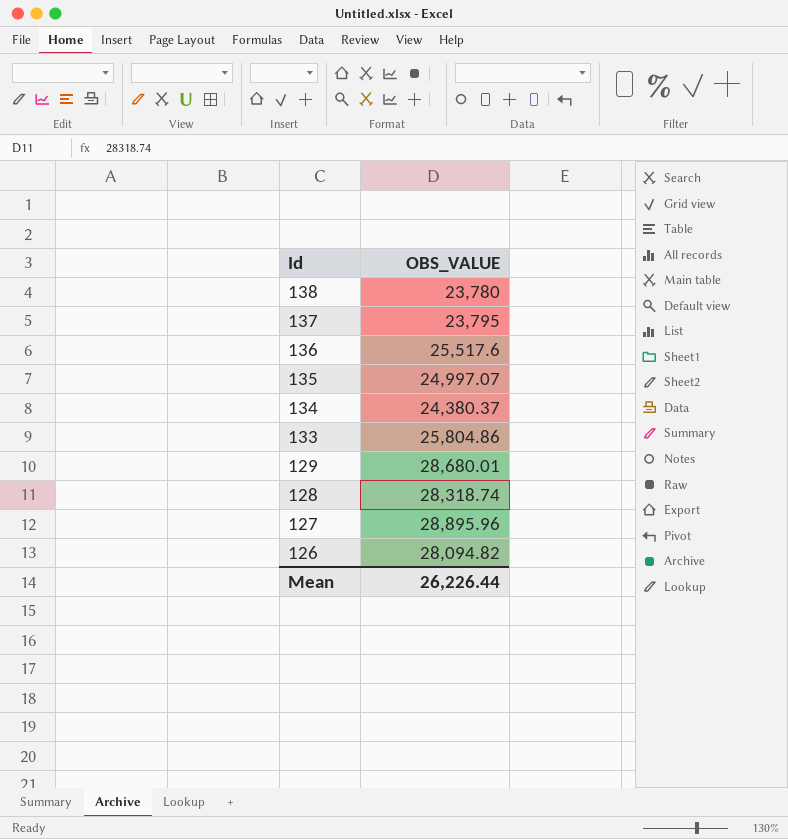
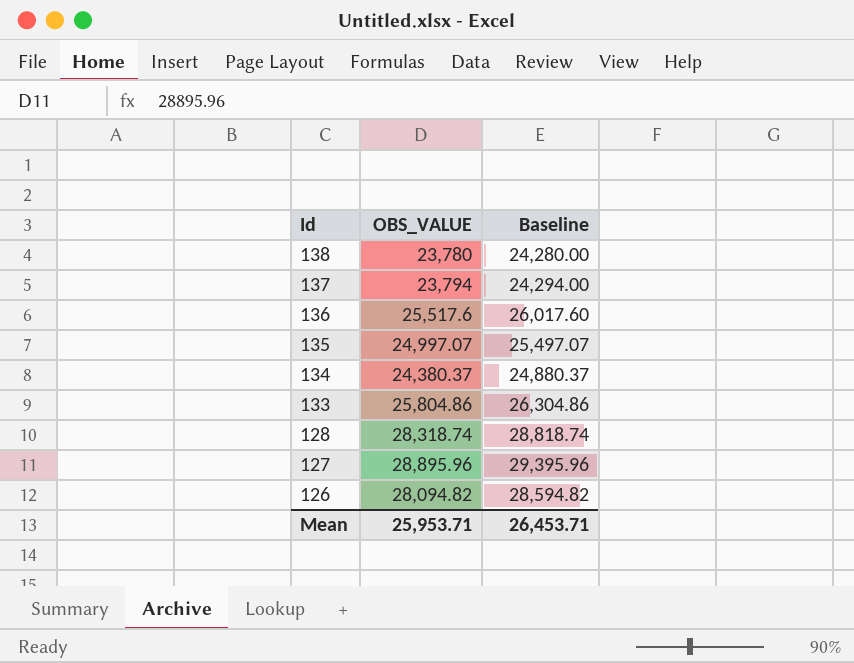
column Baseline | formula: none -> [OBS_VALUE] + 500
row 129: 28,680.01 -> none
137 | OBS_VALUE: 23,795 -> 23,794
Mean | OBS_VALUE: 26,226.44 -> 25,953.71

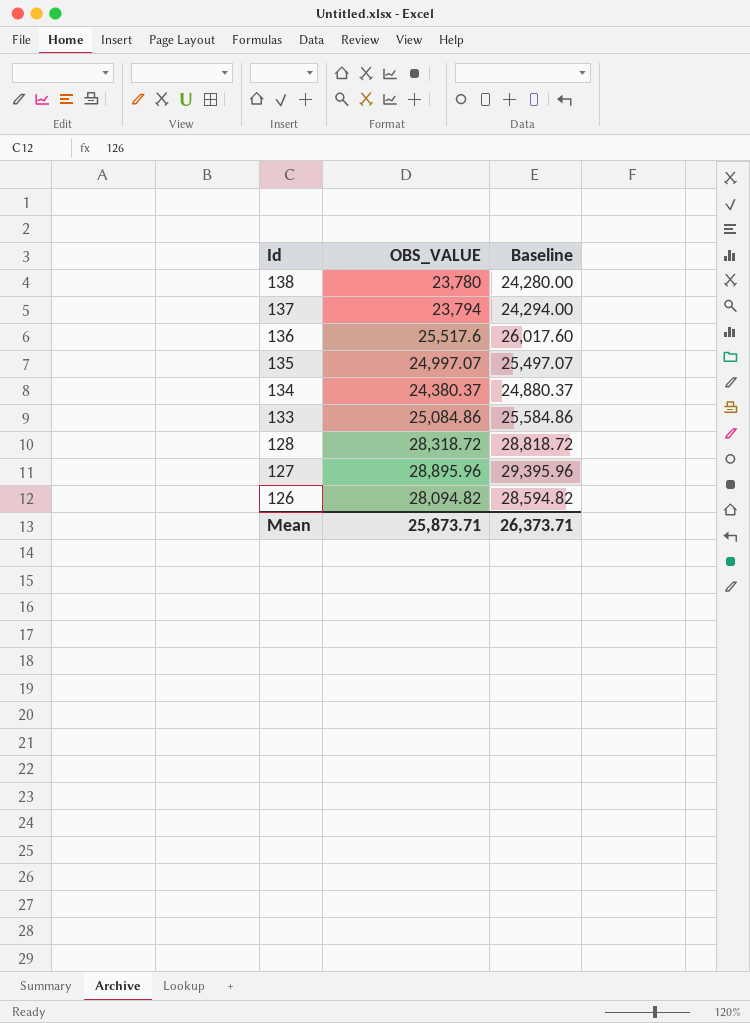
133 | OBS_VALUE: 25,804.86 -> 25,084.86
133 | Baseline: 26,304.86 -> 25,584.86
128 | OBS_VALUE: 28,318.74 -> 28,318.72
128 | Baseline: 28,818.74 -> 28,818.72
Mean | OBS_VALUE: 25,953.71 -> 25,873.71
Mean | Baseline: 26,453.71 -> 26,373.71

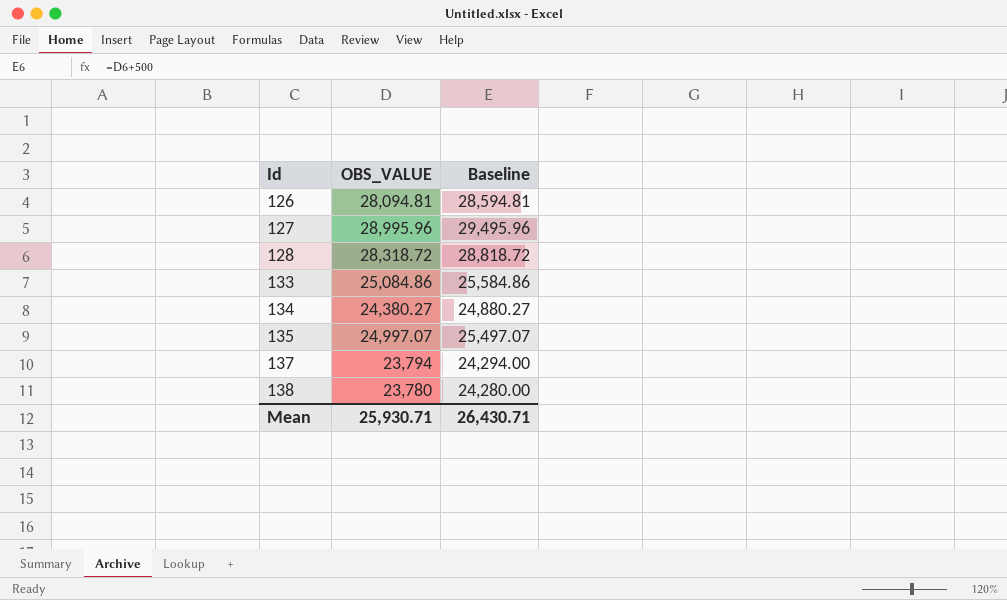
row order: Id descending -> Id ascending
row 136: 25,517.6 | 26,017.60 -> none
126 | OBS_VALUE: 28,094.82 -> 28,094.81
126 | Baseline: 28,594.82 -> 28,594.81
127 | OBS_VALUE: 28,895.96 -> 28,995.96
127 | Baseline: 29,395.96 -> 29,495.96
134 | OBS_VALUE: 24,380.37 -> 24,380.27
134 | Baseline: 24,880.37 -> 24,880.27
Mean | OBS_VALUE: 25,873.71 -> 25,930.71
Mean | Baseline: 26,373.71 -> 26,430.71

